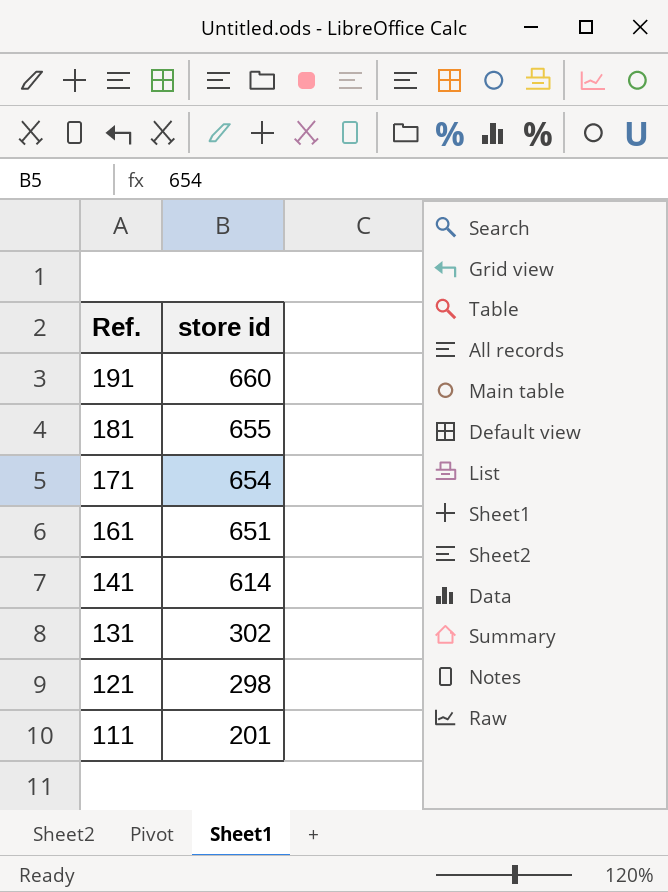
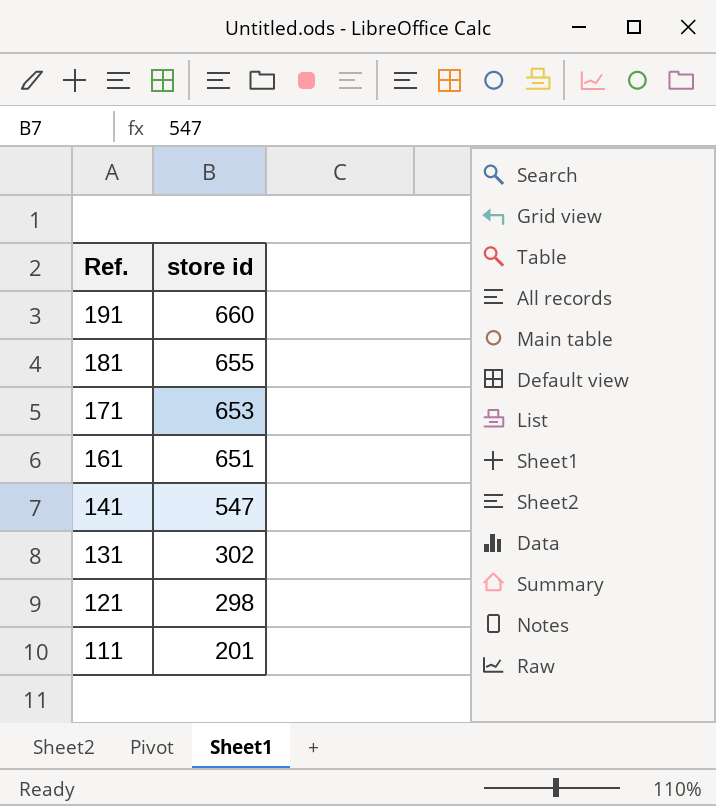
171 | store id: 654 -> 653
141 | store id: 614 -> 547

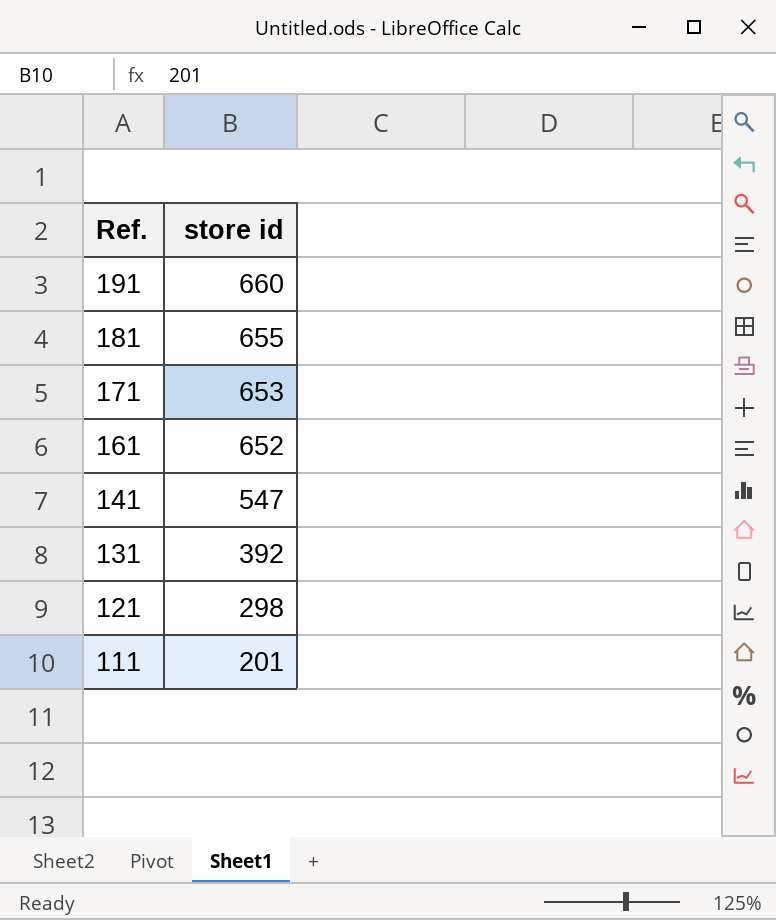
161 | store id: 651 -> 652
131 | store id: 302 -> 392

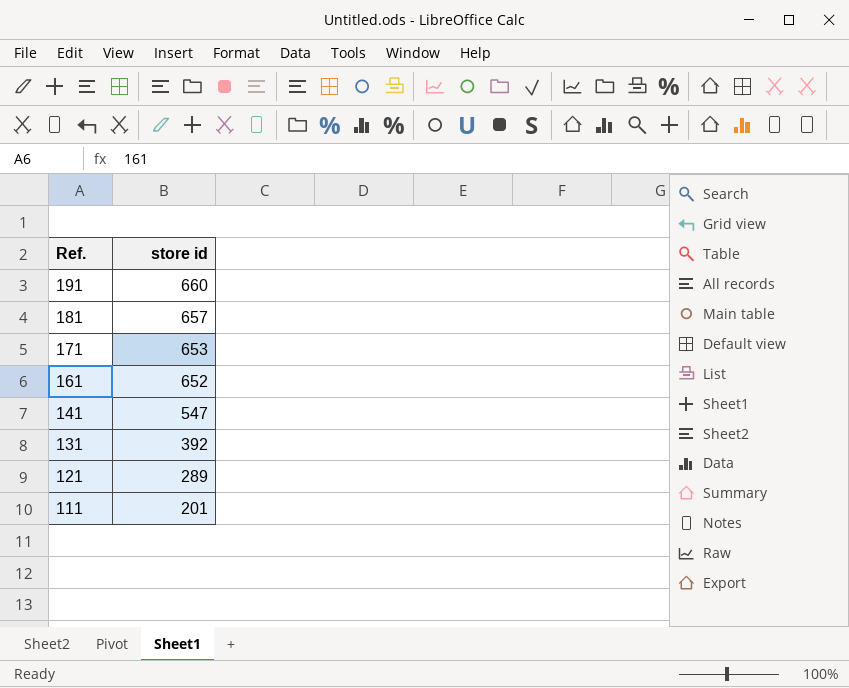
181 | store id: 655 -> 657
121 | store id: 298 -> 289

